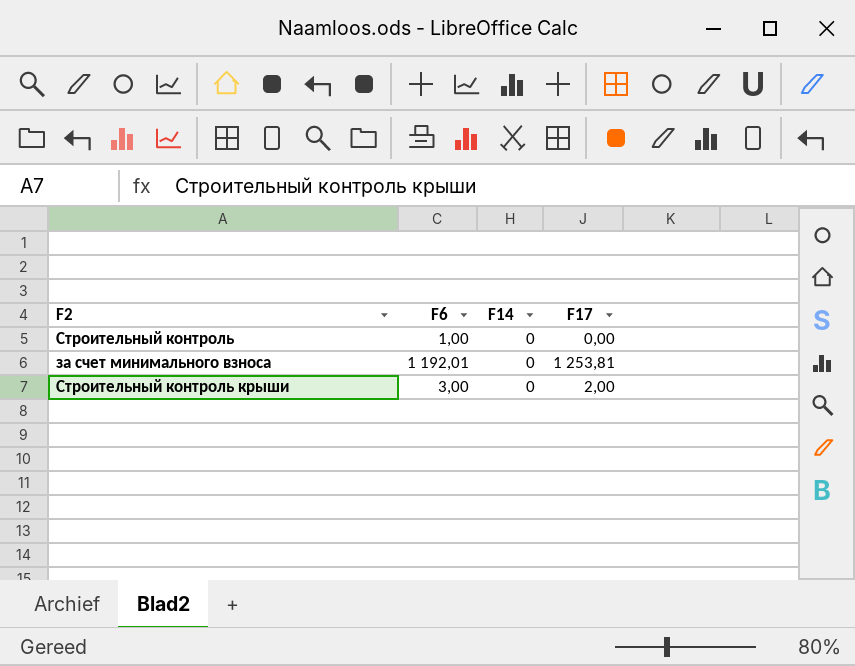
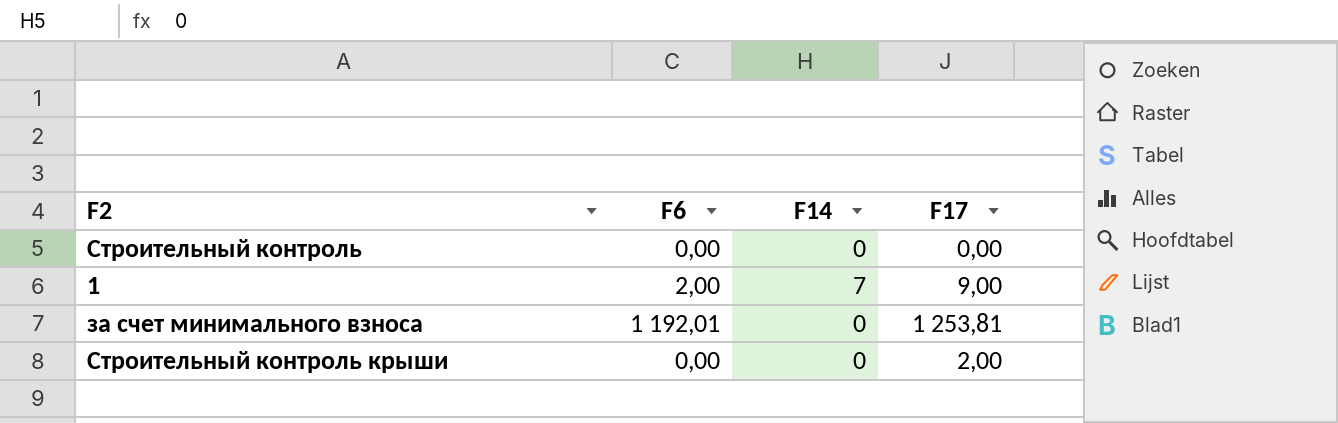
Строительный контроль | F6: 1,00 -> 0,00
row 1: none -> 2,00 | 7 | 9,00
Строительный контроль крыши | F6: 3,00 -> 0,00

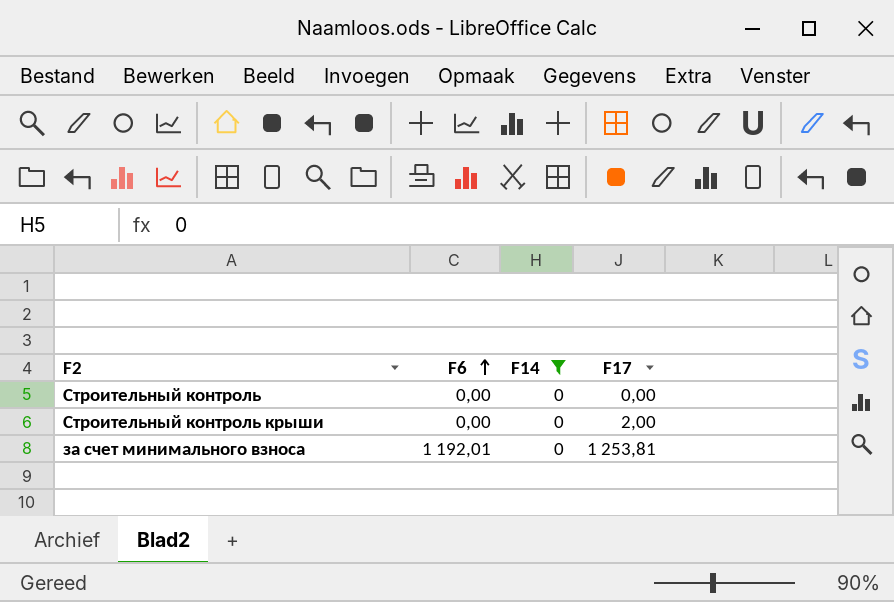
filter: none -> F14 = 0
row order: none -> F6 ascending

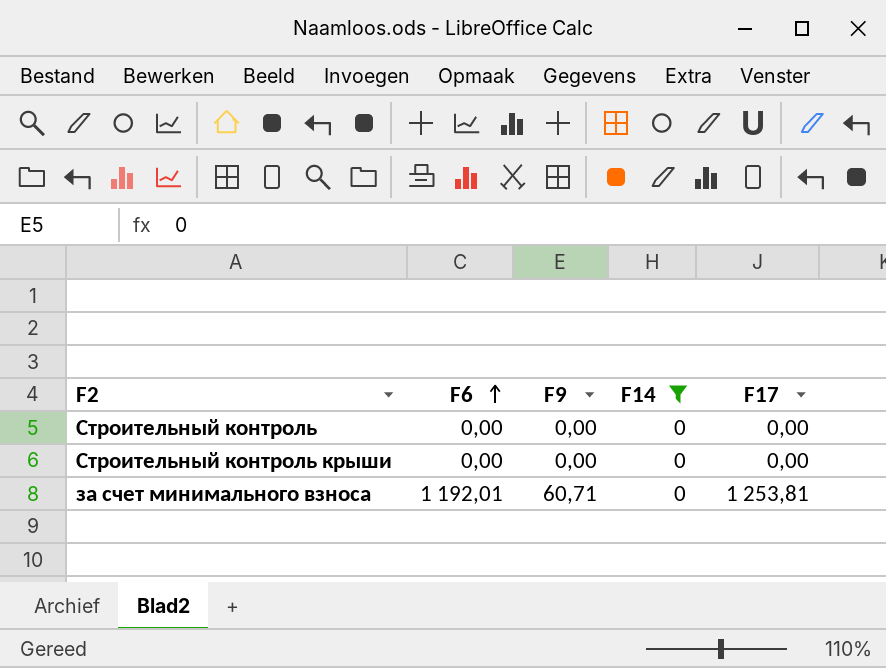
column F9 | position: none -> 3
Строительный контроль крыши | F17: 2,00 -> 0,00

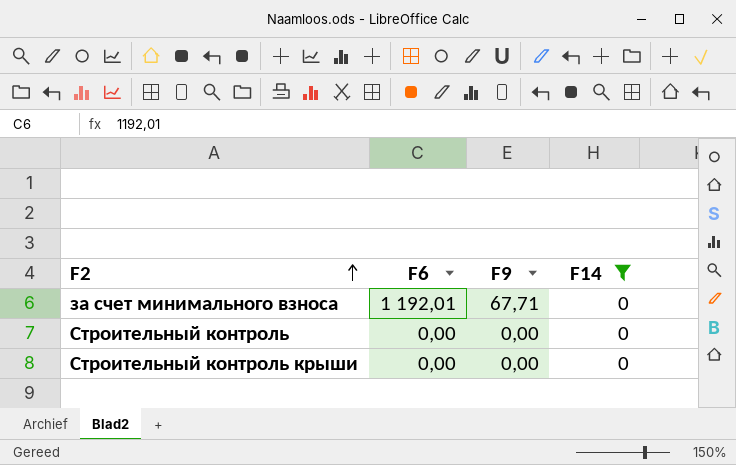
row order: F6 ascending -> F2 ascending
column F17 | position: 5 -> none
за счет минимального взноса | F9: 60,71 -> 67,71

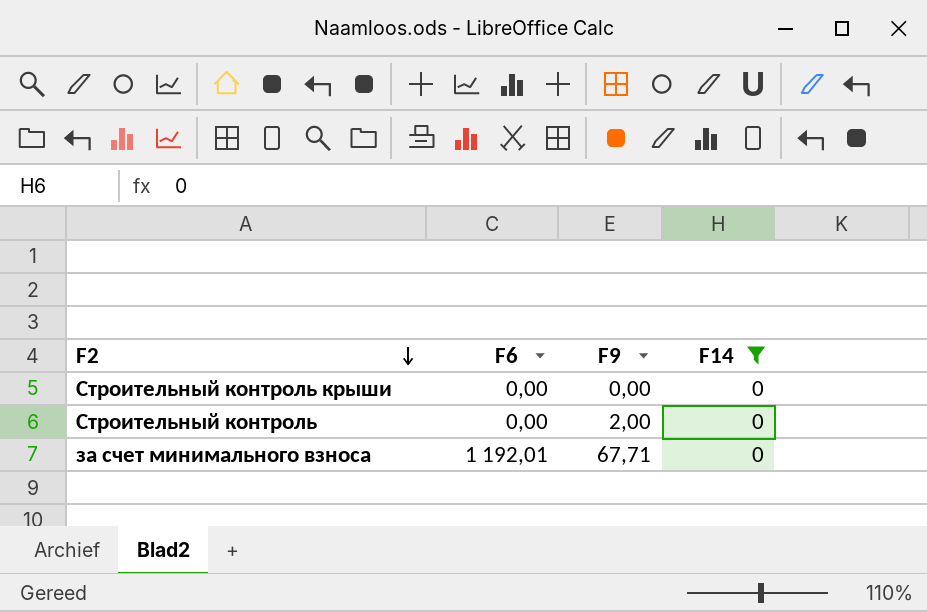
row order: F2 ascending -> F2 descending
Строительный контроль | F9: 0,00 -> 2,00

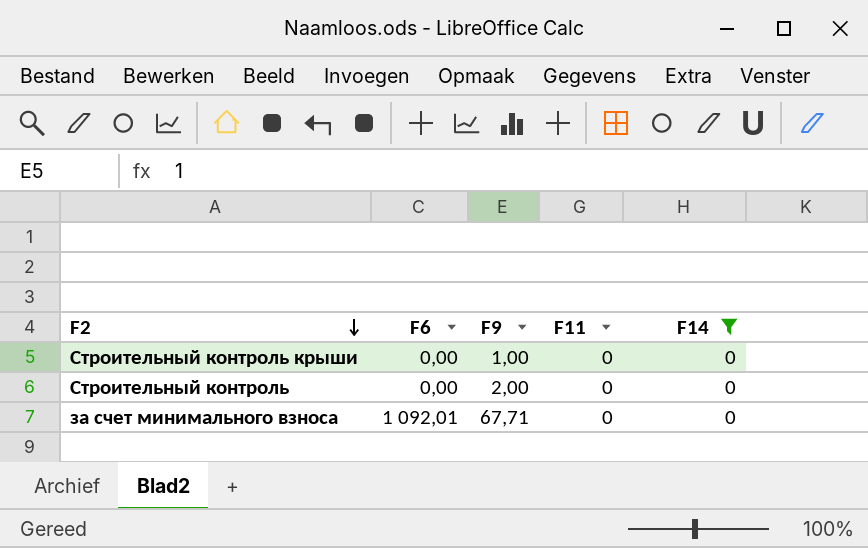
column F11 | position: none -> 4
Строительный контроль крыши | F9: 0,00 -> 1,00
за счет минимального взноса | F6: 1 192,01 -> 1 092,01

